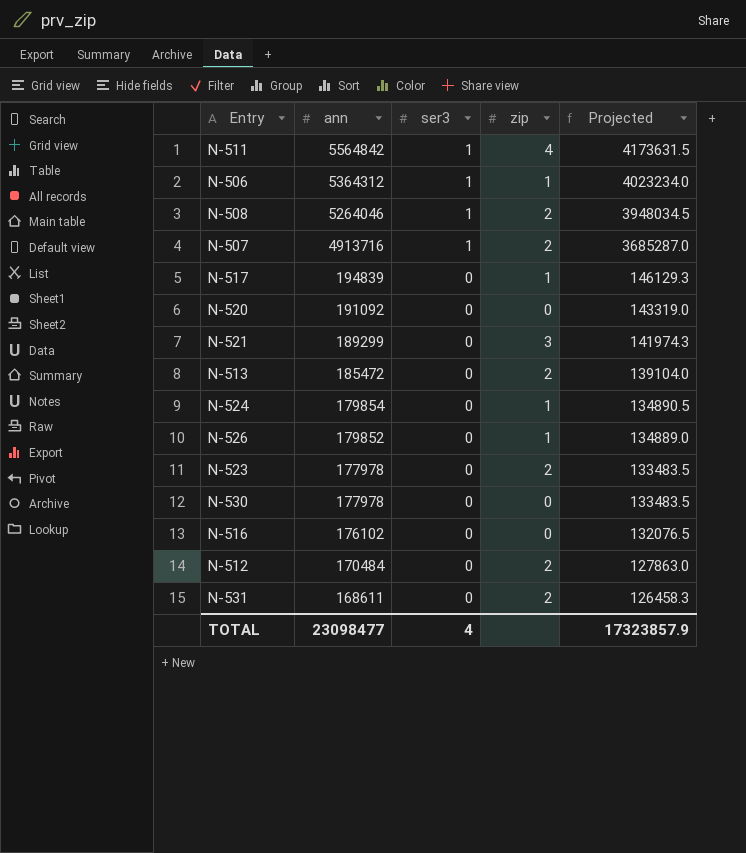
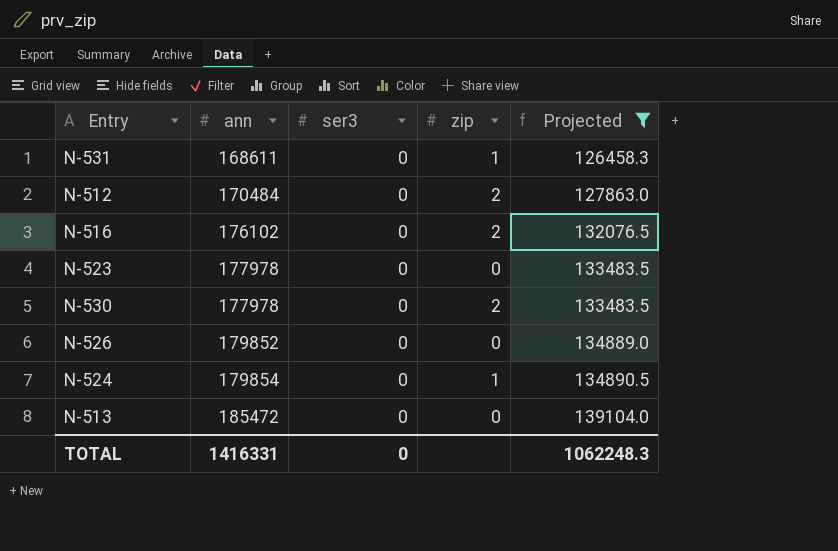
filter: none -> Projected <= 139104.0
row order: ann descending -> ann ascending
N-531 | zip: 2 -> 1
N-516 | zip: 0 -> 2
N-523 | zip: 2 -> 0
N-530 | zip: 0 -> 2
N-526 | zip: 1 -> 0
N-513 | zip: 2 -> 0
TOTAL | ann: 23098477 -> 1416331
TOTAL | ser3: 4 -> 0
TOTAL | Projected: 17323857.9 -> 1062248.3

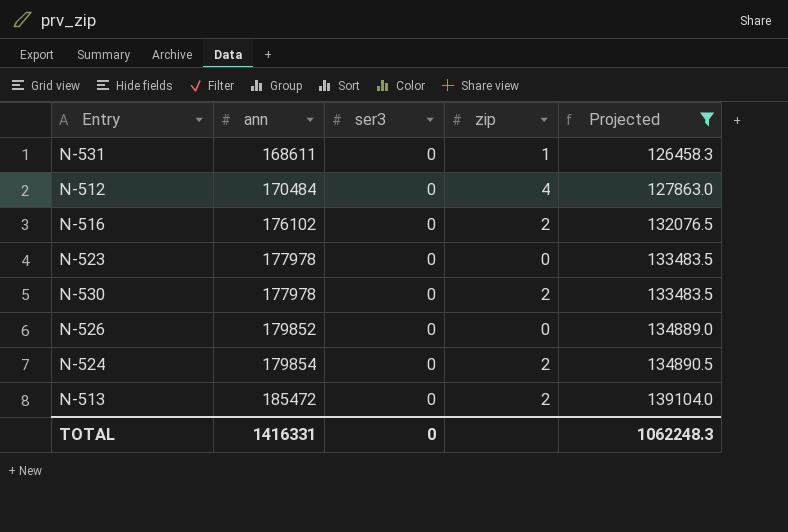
N-512 | zip: 2 -> 4
N-524 | zip: 1 -> 2
N-513 | zip: 0 -> 2

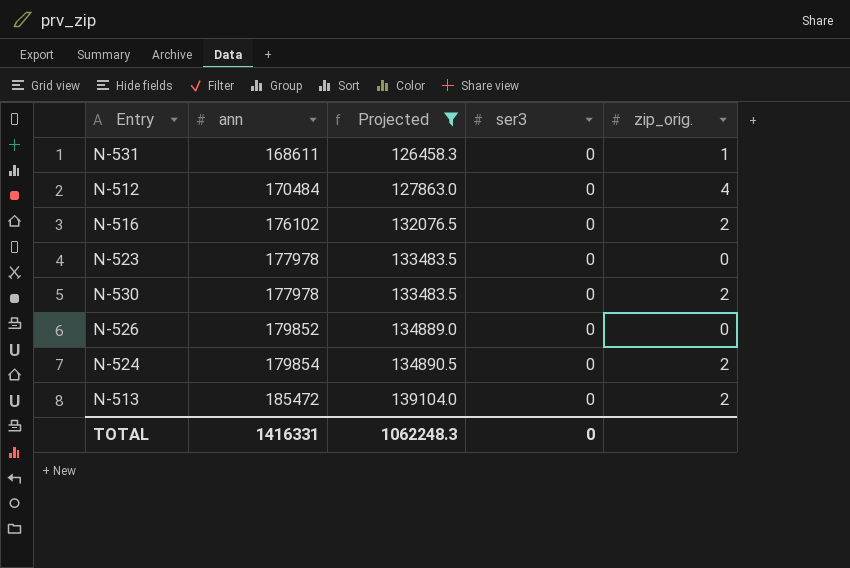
column Projected | position: 5 -> 3
column name: zip -> zip_orig.

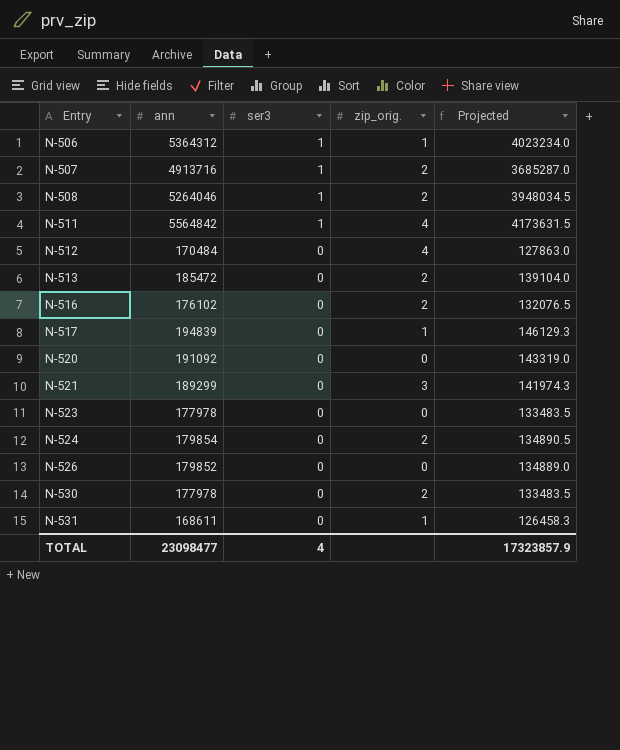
filter: Projected <= 139104.0 -> none
row order: ann ascending -> Entry ascending
column Projected | position: 3 -> 5
TOTAL | ann: 1416331 -> 23098477
TOTAL | ser3: 0 -> 4
TOTAL | Projected: 1062248.3 -> 17323857.9

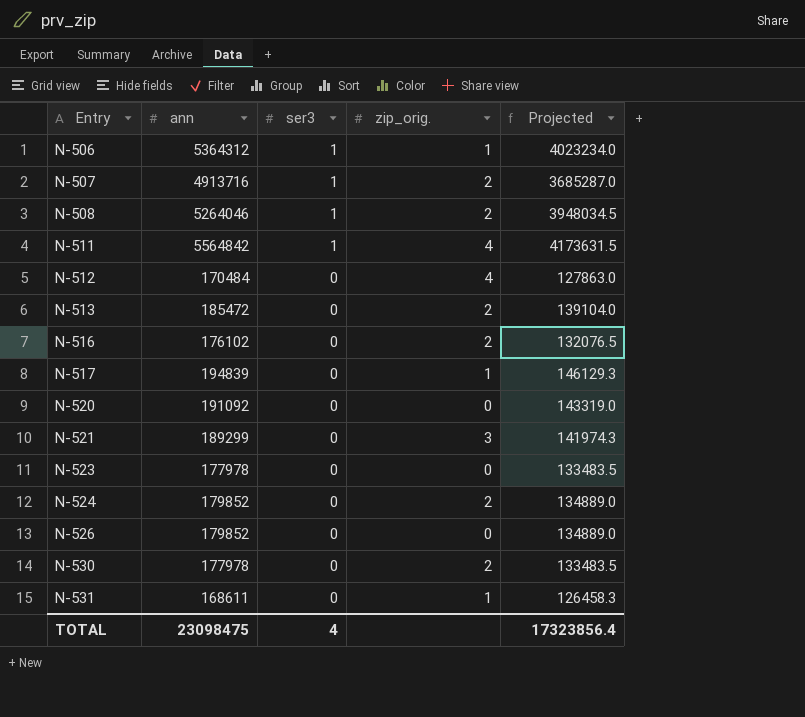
N-524 | ann: 179854 -> 179852
N-524 | Projected: 134890.5 -> 134889.0
TOTAL | ann: 23098477 -> 23098475
TOTAL | Projected: 17323857.9 -> 17323856.4

